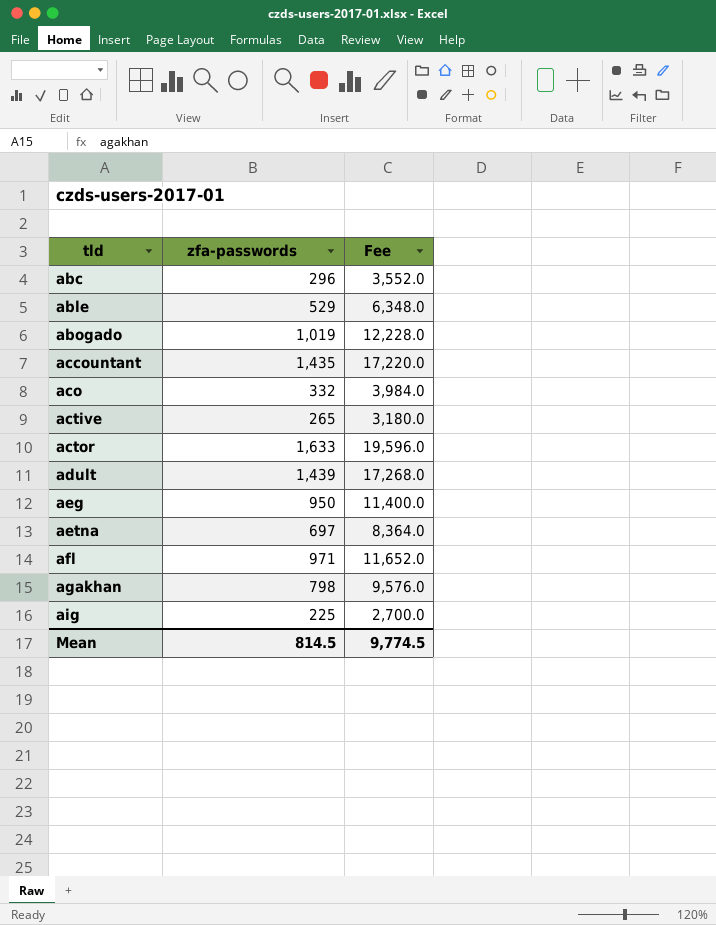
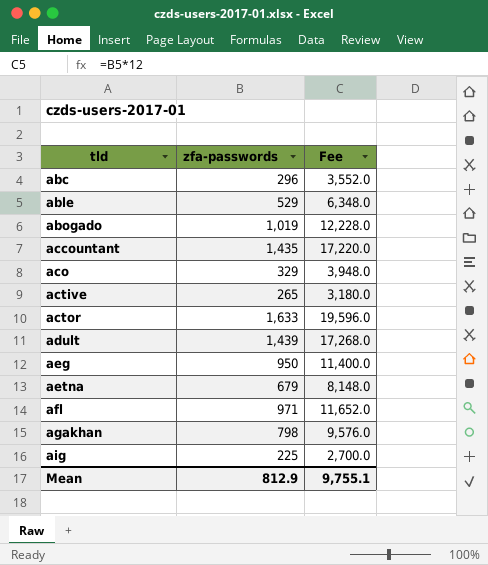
aco | zfa-passwords: 332 -> 329
aco | Fee: 3,984.0 -> 3,948.0
aetna | zfa-passwords: 697 -> 679
aetna | Fee: 8,364.0 -> 8,148.0
Mean | zfa-passwords: 814.5 -> 812.9
Mean | Fee: 9,774.5 -> 9,755.1

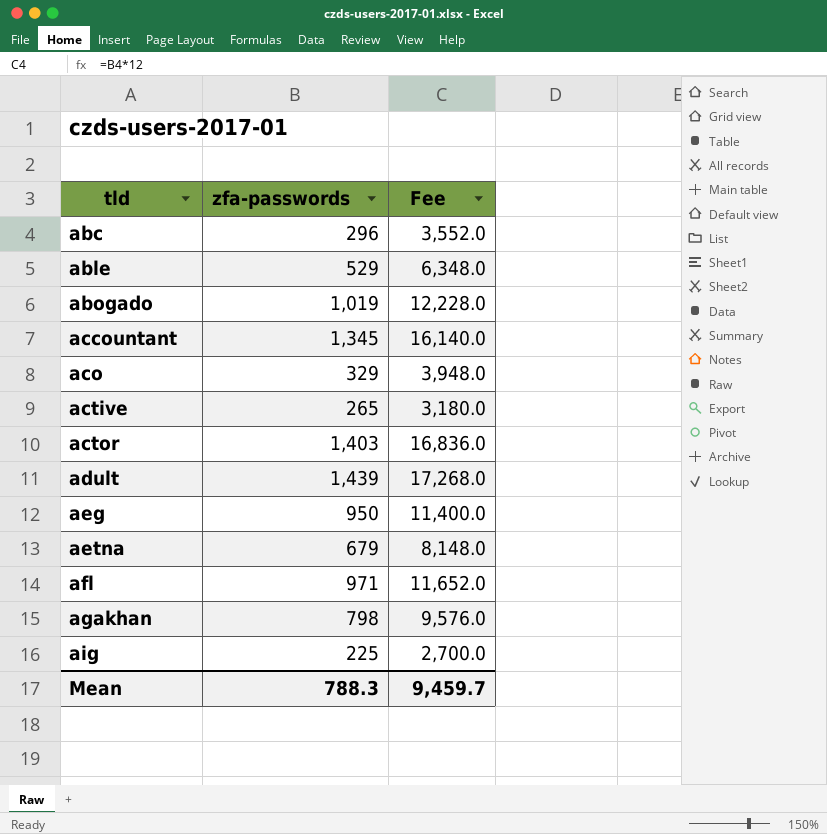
accountant | zfa-passwords: 1,435 -> 1,345
accountant | Fee: 17,220.0 -> 16,140.0
actor | zfa-passwords: 1,633 -> 1,403
actor | Fee: 19,596.0 -> 16,836.0
Mean | zfa-passwords: 812.9 -> 788.3
Mean | Fee: 9,755.1 -> 9,459.7

